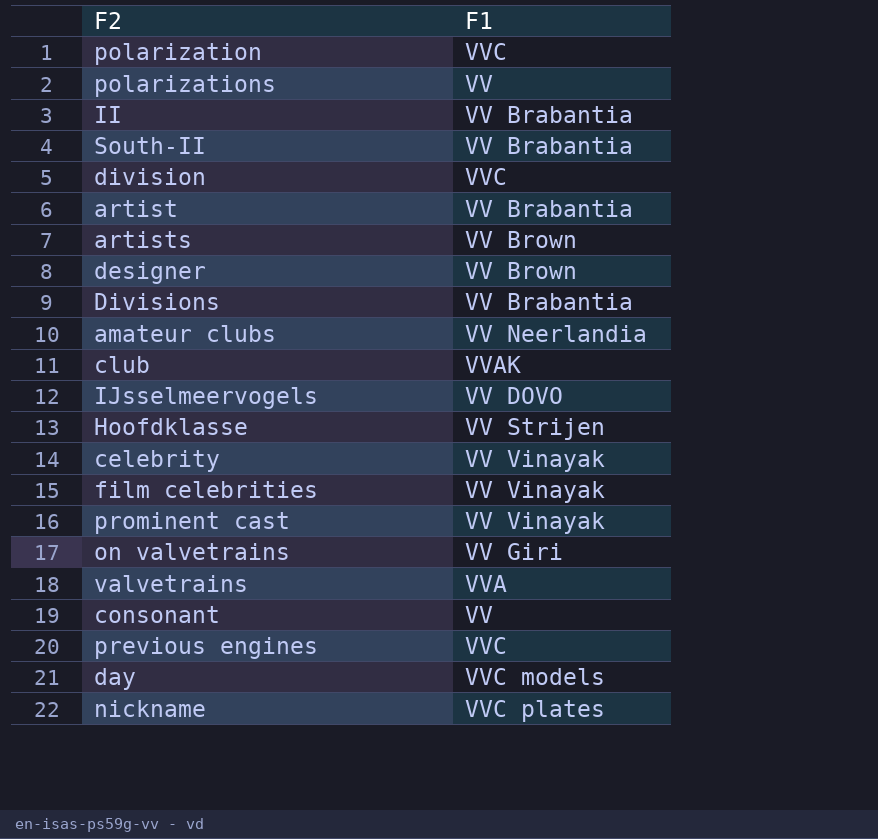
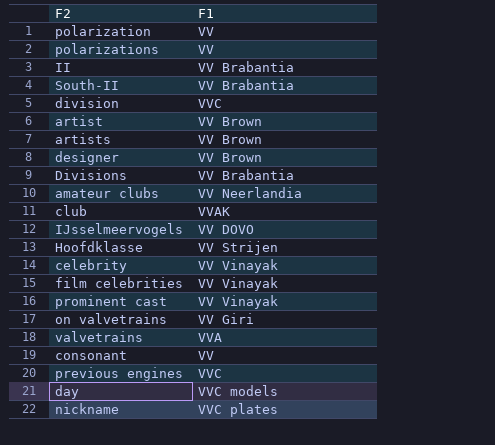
polarization | F1: VVC -> VV
artist | F1: VV Brabantia -> VV Brown

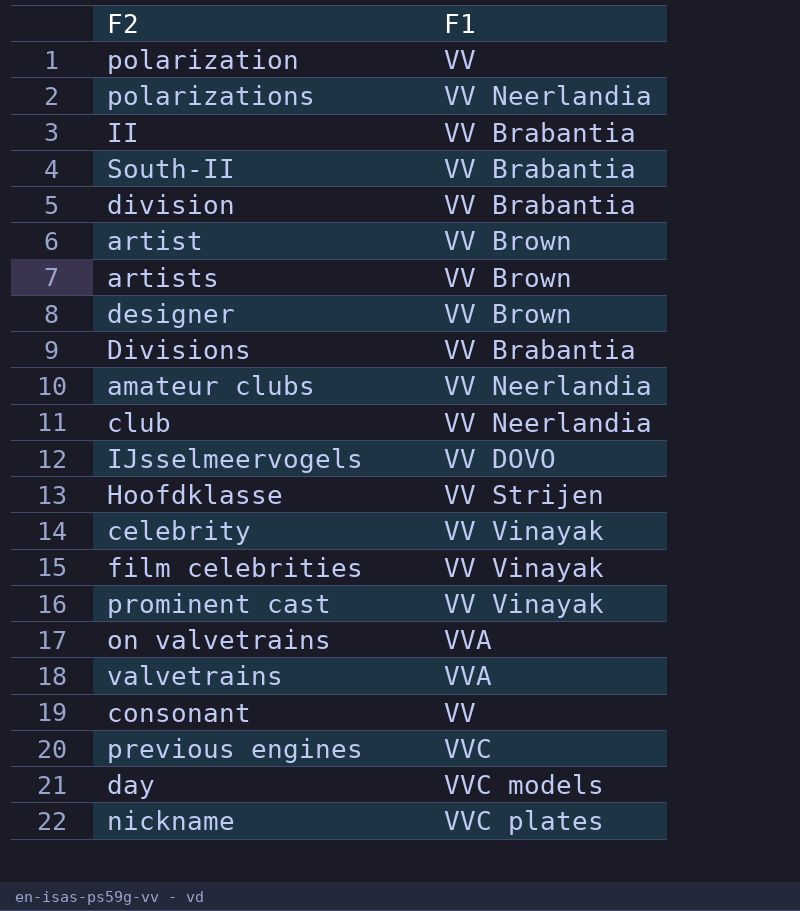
polarizations | F1: VV -> VV Neerlandia
division | F1: VVC -> VV Brabantia
club | F1: VVAK -> VV Neerlandia
on valvetrains | F1: VV Giri -> VVA

